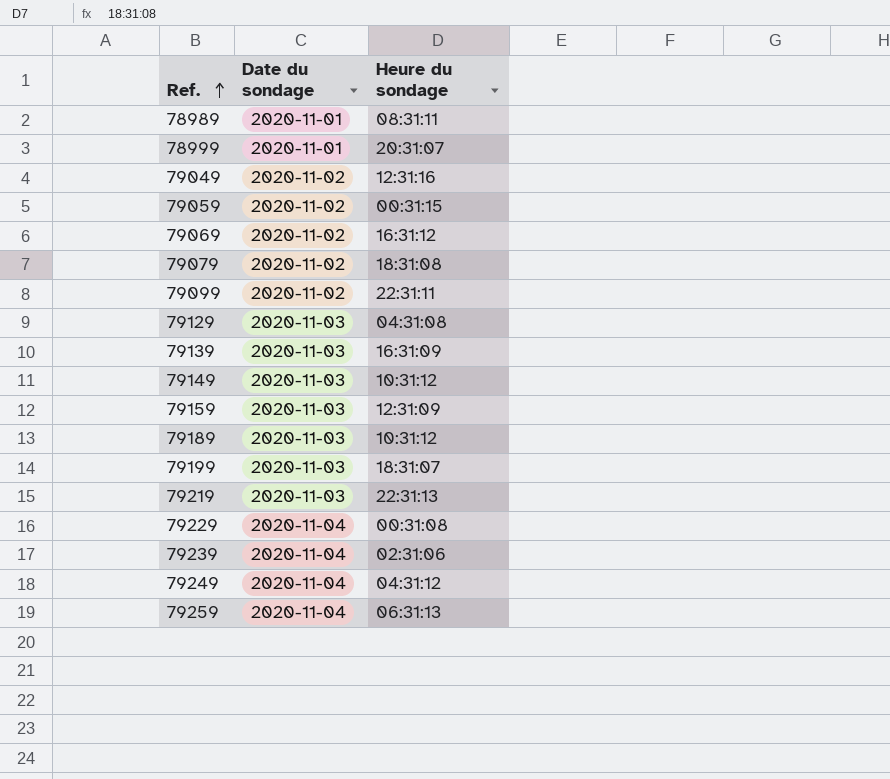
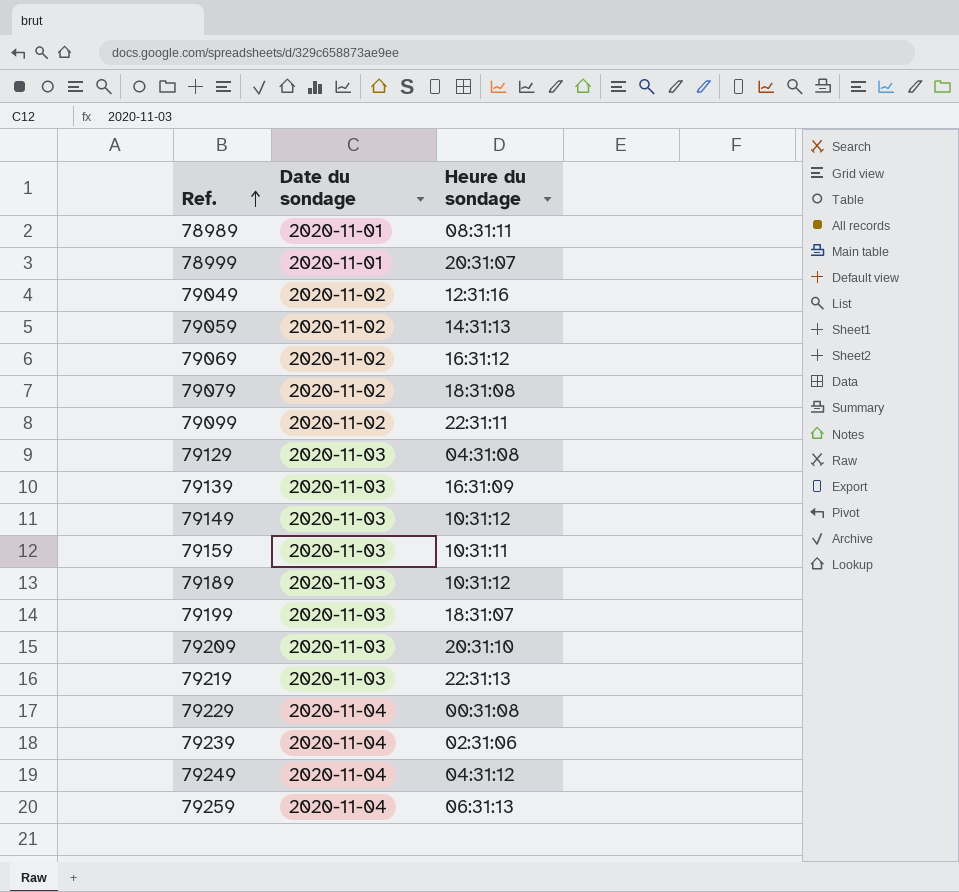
79059 | Heure du sondage: 00:31:15 -> 14:31:13
79159 | Heure du sondage: 12:31:09 -> 10:31:11
row 79209: none -> 2020-11-03 | 20:31:10

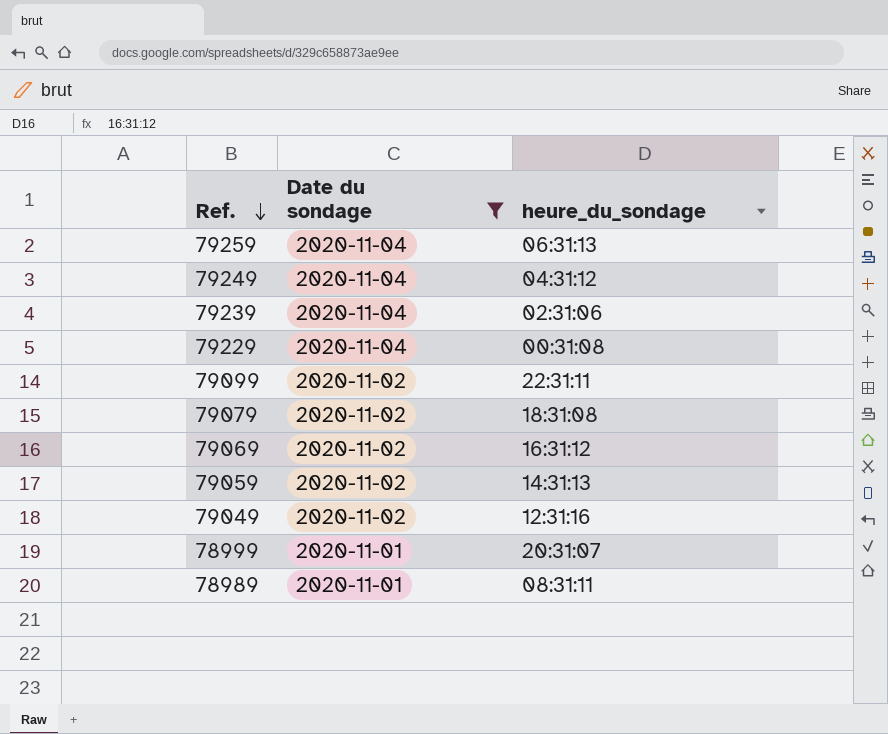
filter: none -> Date du sondage != 2020-11-03
row order: Ref. ascending -> Ref. descending
column name: Heure du sondage -> heure_du_sondage

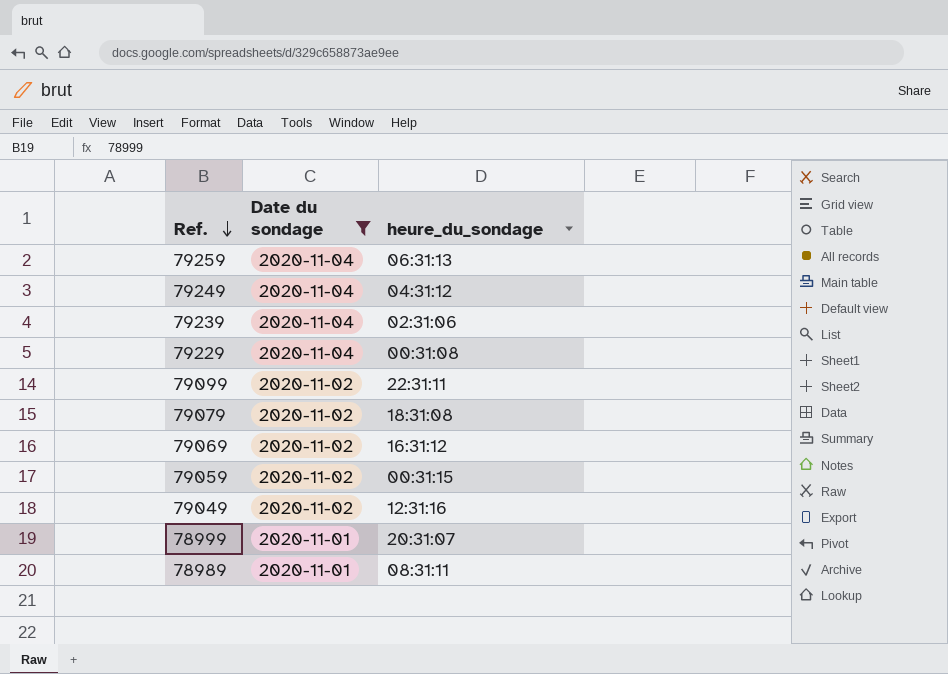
79059 | heure_du_sondage: 14:31:13 -> 00:31:15

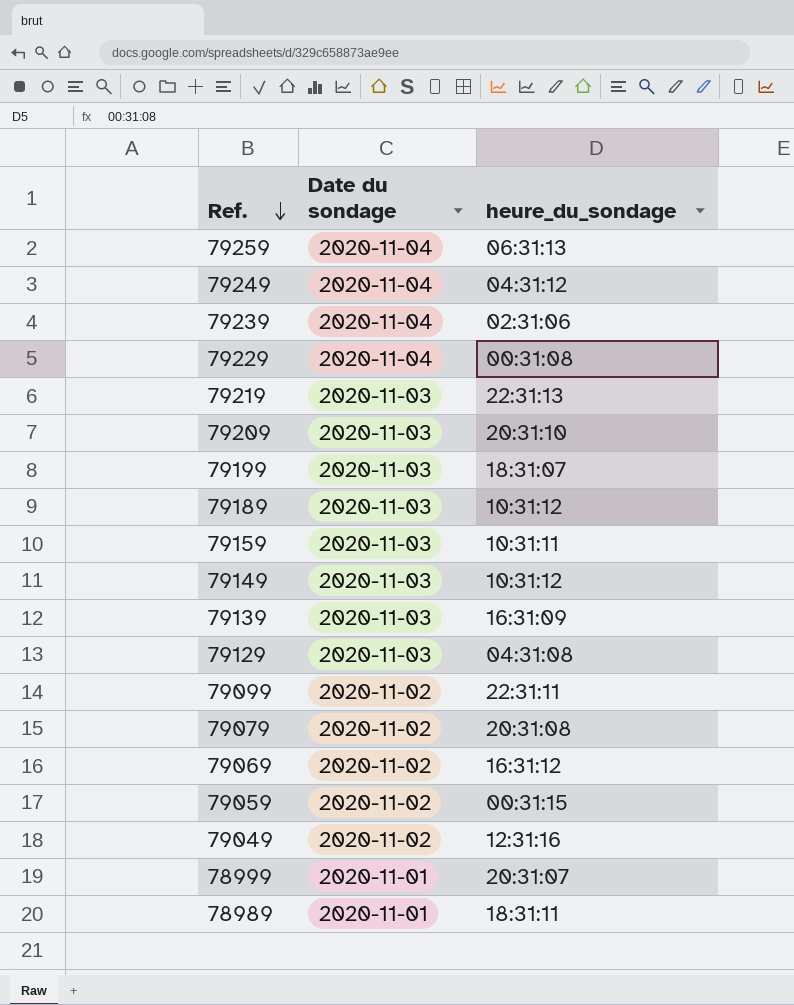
filter: Date du sondage != 2020-11-03 -> none
79079 | heure_du_sondage: 18:31:08 -> 20:31:08
78989 | heure_du_sondage: 08:31:11 -> 18:31:11

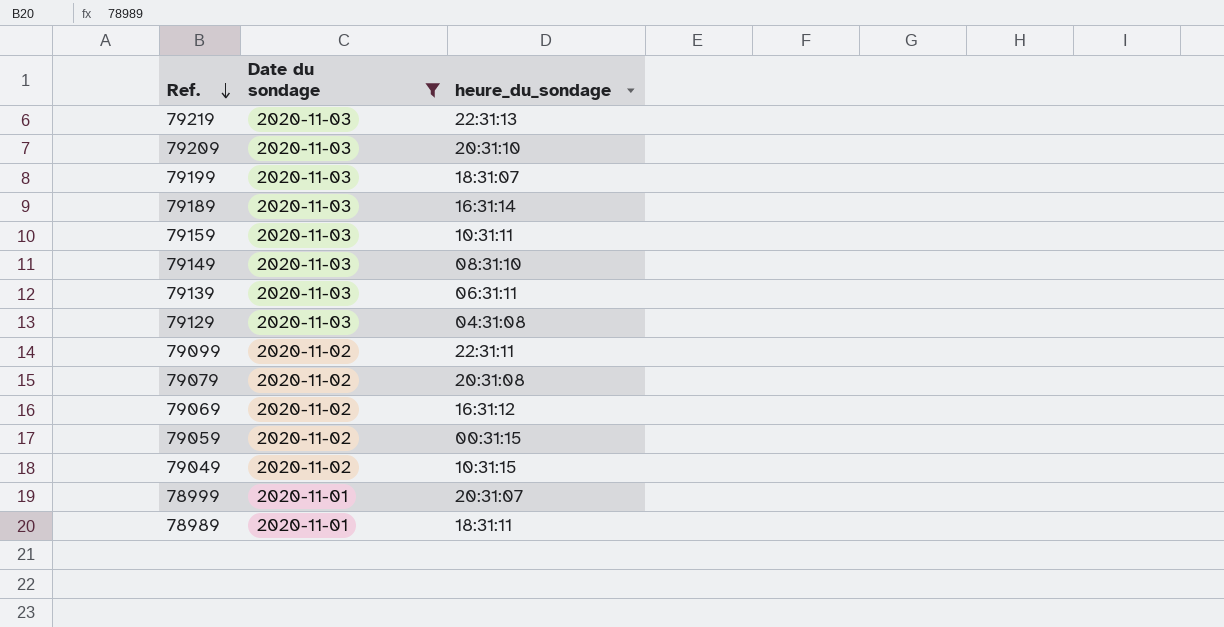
filter: none -> Date du sondage != 2020-11-04
79189 | heure_du_sondage: 10:31:12 -> 16:31:14
79149 | heure_du_sondage: 10:31:12 -> 08:31:10
79139 | heure_du_sondage: 16:31:09 -> 06:31:11
79049 | heure_du_sondage: 12:31:16 -> 10:31:15

